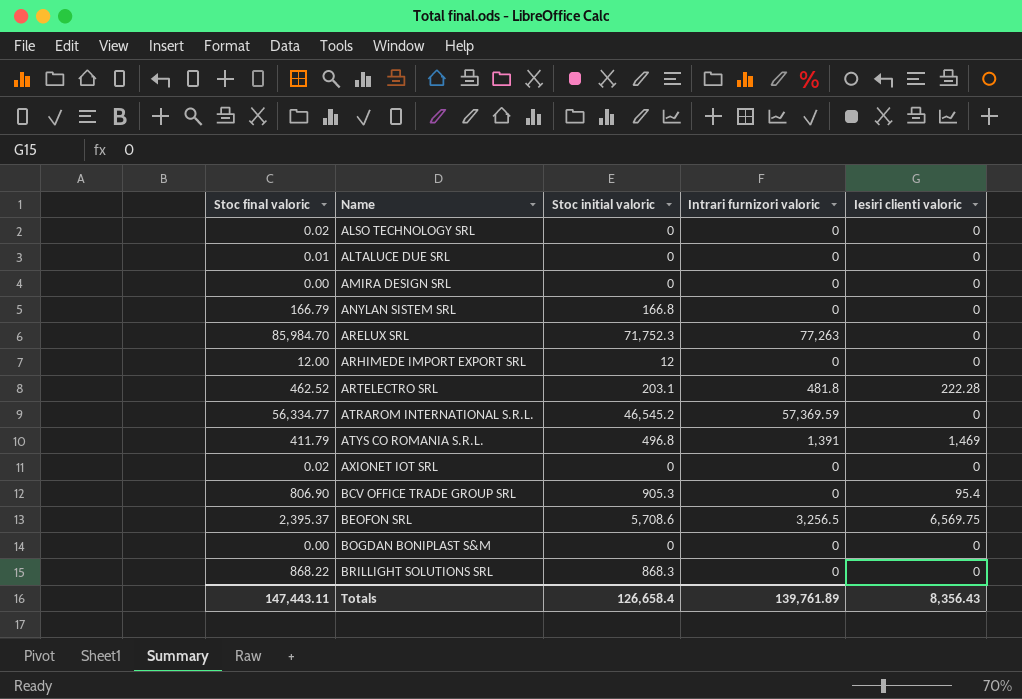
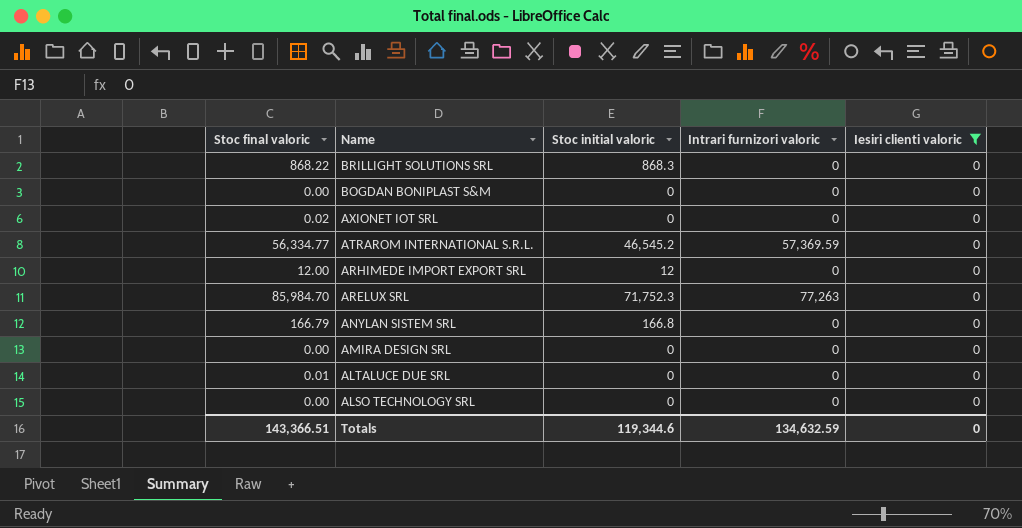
filter: none -> Iesiri clienti valoric = 0
row order: Name ascending -> Name descending
ALSO TECHNOLOGY SRL | Stoc final valoric: 0.02 -> 0.00
Totals | Stoc final valoric: 147,443.11 -> 143,366.51
Totals | Stoc initial valoric: 126,658.4 -> 119,344.6
Totals | Intrari furnizori valoric: 139,761.89 -> 134,632.59
Totals | Iesiri clienti valoric: 8,356.43 -> 0

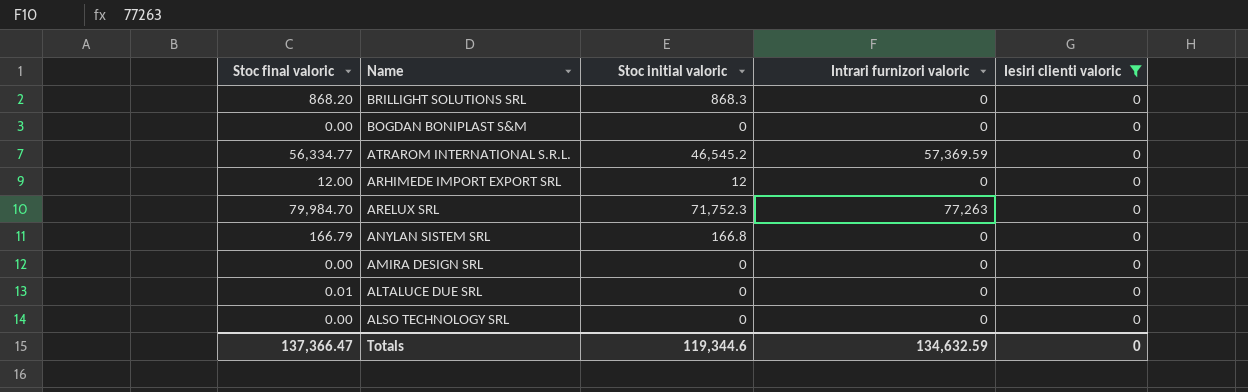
row AXIONET IOT SRL: 0.02 | 0 | 0 | 0 -> none
BRILLIGHT SOLUTIONS SRL | Stoc final valoric: 868.22 -> 868.20
ARELUX SRL | Stoc final valoric: 85,984.70 -> 79,984.70
Totals | Stoc final valoric: 143,366.51 -> 137,366.47

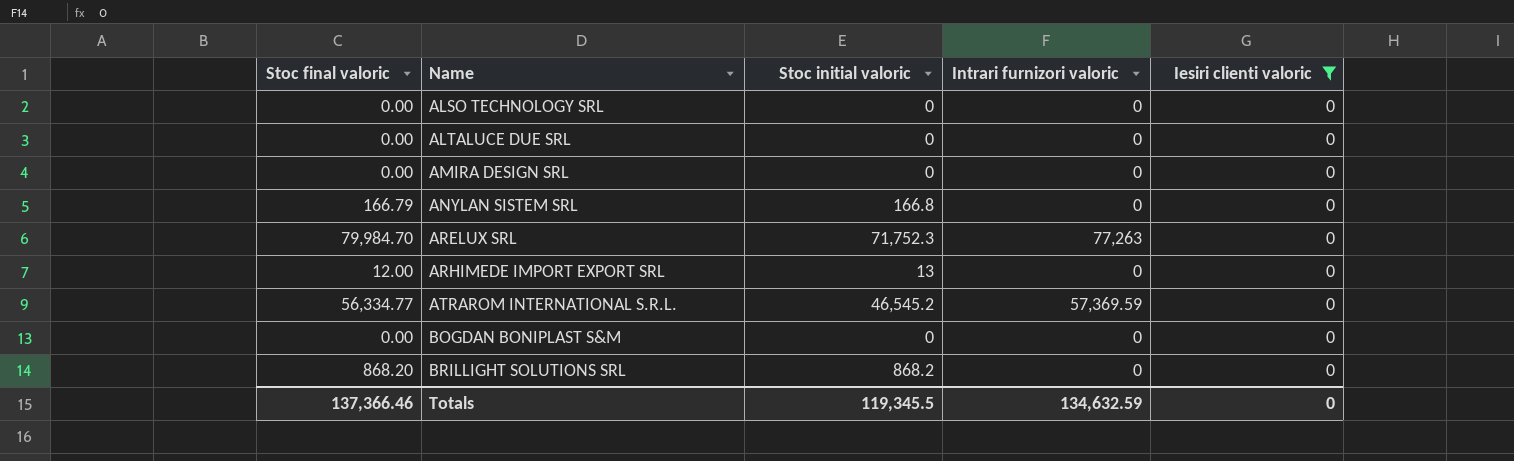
row order: Name descending -> Name ascending
ALTALUCE DUE SRL | Stoc final valoric: 0.01 -> 0.00
ARHIMEDE IMPORT EXPORT SRL | Stoc initial valoric: 12 -> 13
BRILLIGHT SOLUTIONS SRL | Stoc initial valoric: 868.3 -> 868.2
Totals | Stoc final valoric: 137,366.47 -> 137,366.46
Totals | Stoc initial valoric: 119,344.6 -> 119,345.5

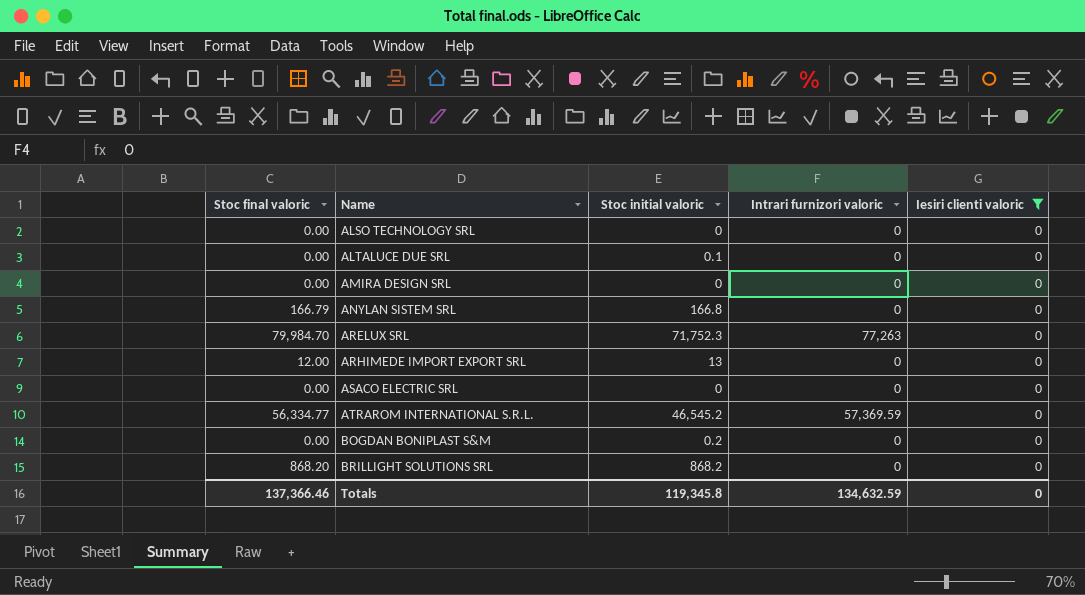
ALTALUCE DUE SRL | Stoc initial valoric: 0 -> 0.1
row ASACO ELECTRIC SRL: none -> 0.00 | 0 | 0 | 0
BOGDAN BONIPLAST S&M | Stoc initial valoric: 0 -> 0.2
Totals | Stoc initial valoric: 119,345.5 -> 119,345.8

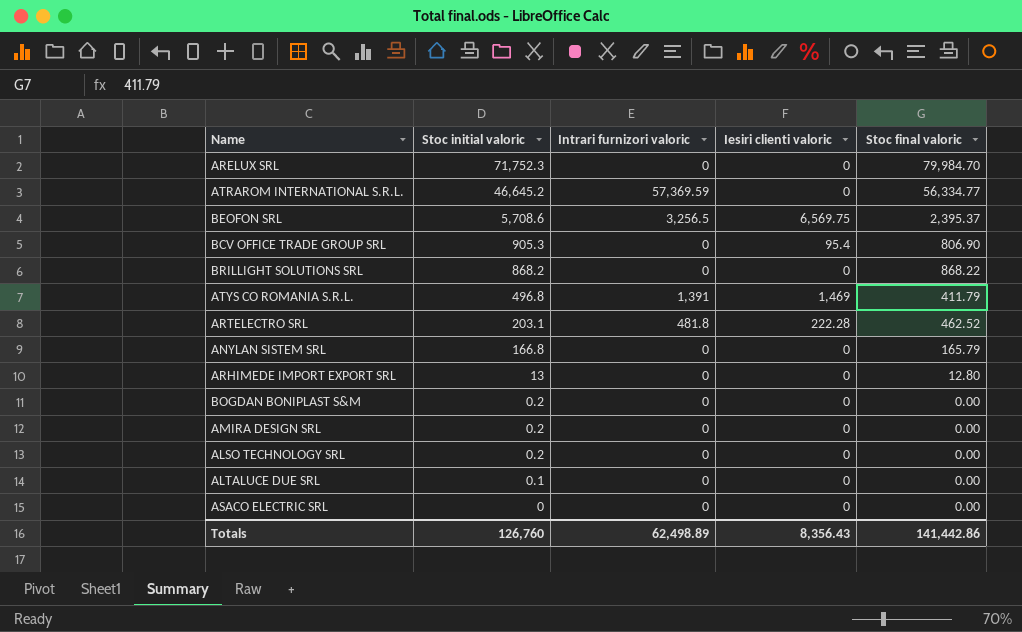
filter: Iesiri clienti valoric = 0 -> none
row order: Name ascending -> Stoc initial valoric descending
column Stoc final valoric | position: 1 -> 5
ARELUX SRL | Intrari furnizori valoric: 77,263 -> 0
ATRAROM INTERNATIONAL S.R.L. | Stoc initial valoric: 46,545.2 -> 46,645.2
BRILLIGHT SOLUTIONS SRL | Stoc final valoric: 868.20 -> 868.22
ANYLAN SISTEM SRL | Stoc final valoric: 166.79 -> 165.79
ARHIMEDE IMPORT EXPORT SRL | Stoc final valoric: 12.00 -> 12.80
AMIRA DESIGN SRL | Stoc initial valoric: 0 -> 0.2
ALSO TECHNOLOGY SRL | Stoc initial valoric: 0 -> 0.2
Totals | Stoc initial valoric: 119,345.8 -> 126,760
Totals | Intrari furnizori valoric: 134,632.59 -> 62,498.89
Totals | Iesiri clienti valoric: 0 -> 8,356.43
Totals | Stoc final valoric: 137,366.46 -> 141,442.86

